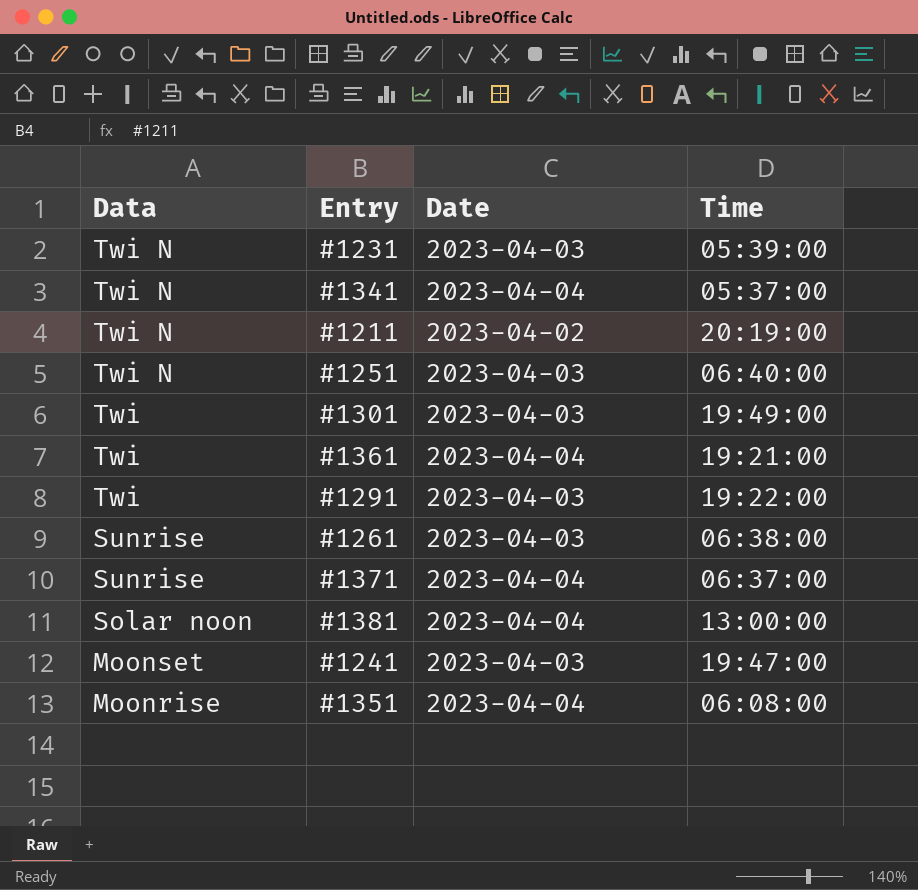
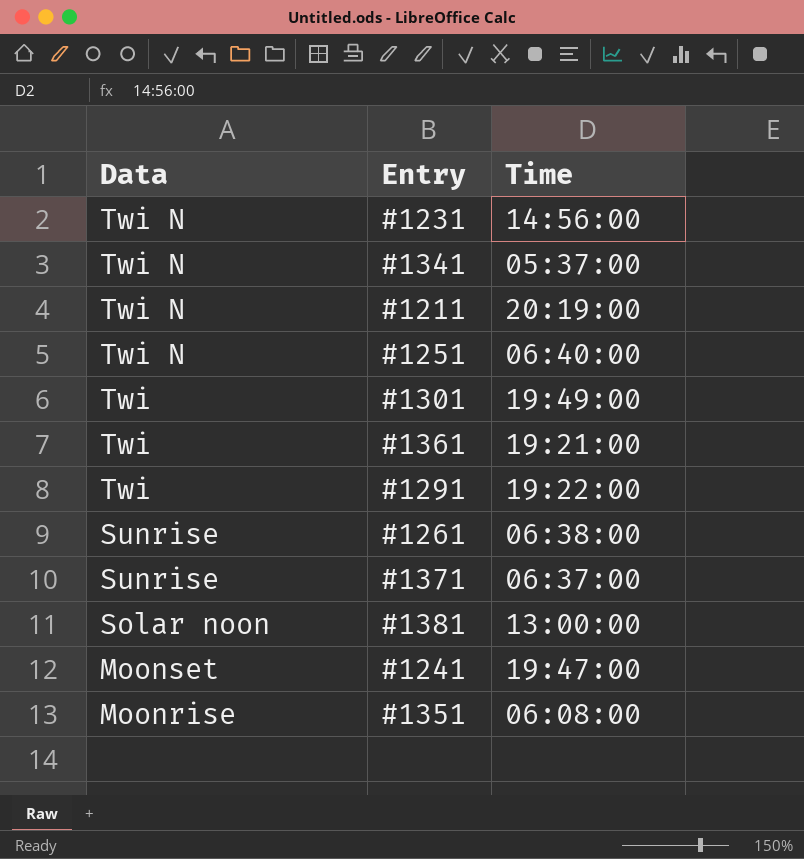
column Date | position: 3 -> none
#1231 | Time: 05:39:00 -> 14:56:00

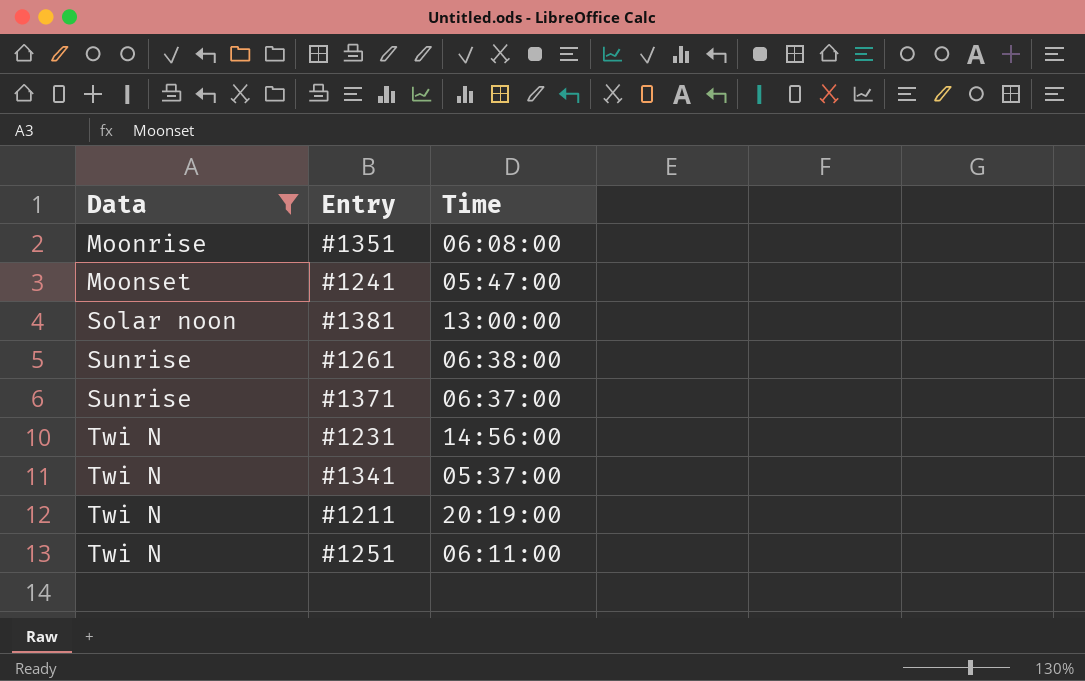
filter: none -> Data != Twi
row order: Data descending -> Data ascending
#1241 | Time: 19:47:00 -> 05:47:00
#1251 | Time: 06:40:00 -> 06:11:00

